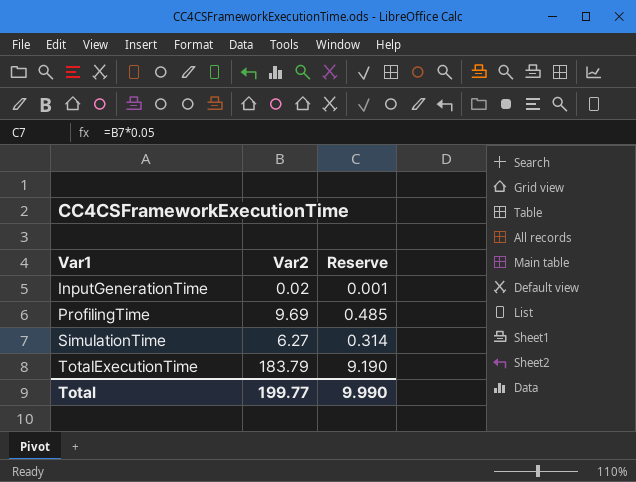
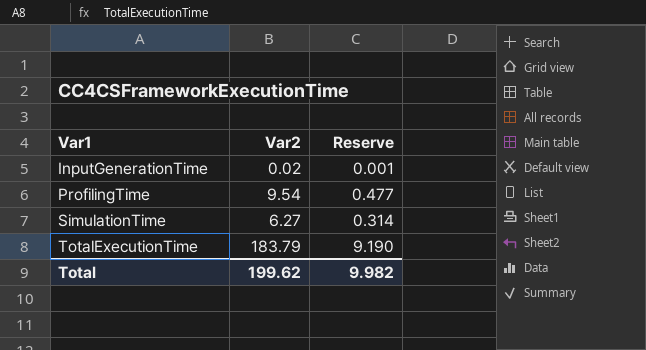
ProfilingTime | Var2: 9.69 -> 9.54
ProfilingTime | Reserve: 0.485 -> 0.477
Total | Var2: 199.77 -> 199.62
Total | Reserve: 9.990 -> 9.982

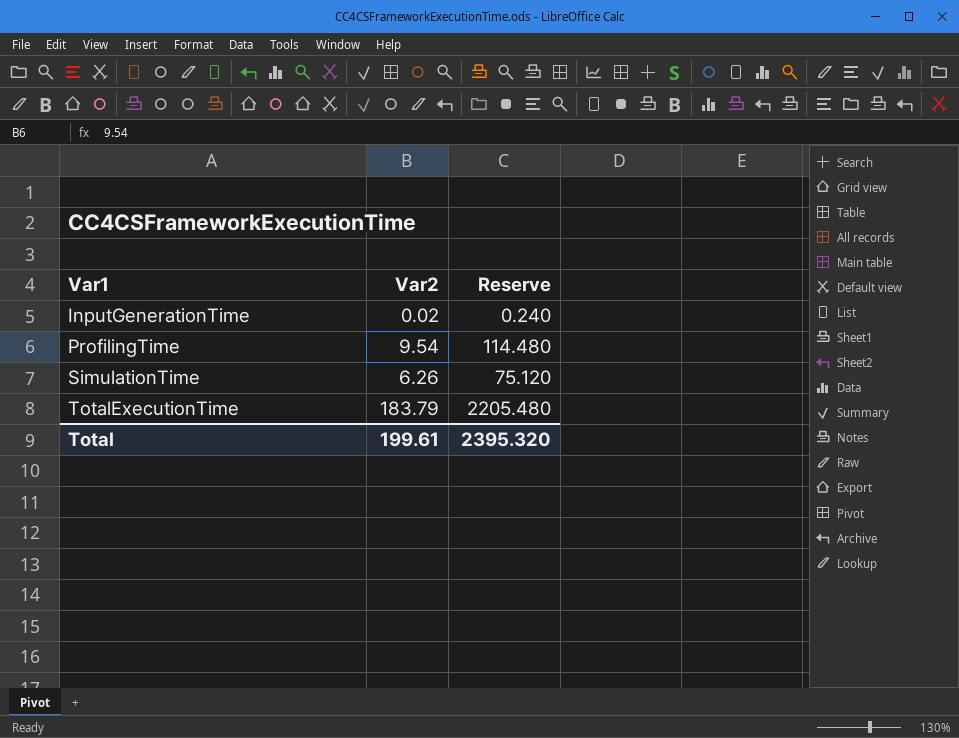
column Reserve | formula: [Var2] * 0.05 -> [Var2] * 12
SimulationTime | Var2: 6.27 -> 6.26
Total | Var2: 199.62 -> 199.61
Total | Reserve: 9.982 -> 2395.320

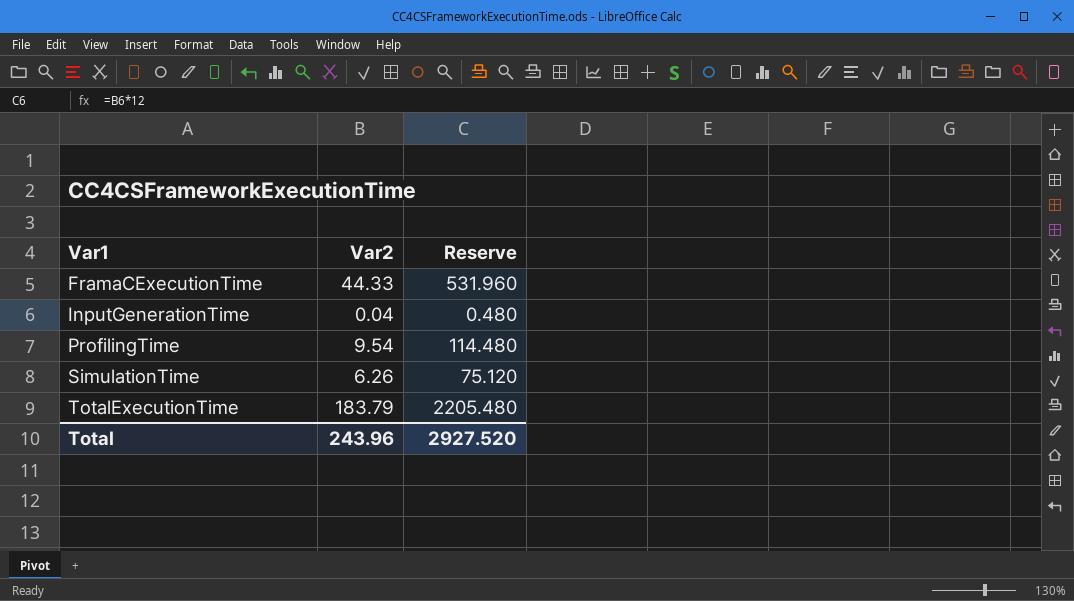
row FramaCExecutionTime: none -> 44.33 | 531.960
InputGenerationTime | Var2: 0.02 -> 0.04
InputGenerationTime | Reserve: 0.240 -> 0.480
Total | Var2: 199.61 -> 243.96
Total | Reserve: 2395.320 -> 2927.520

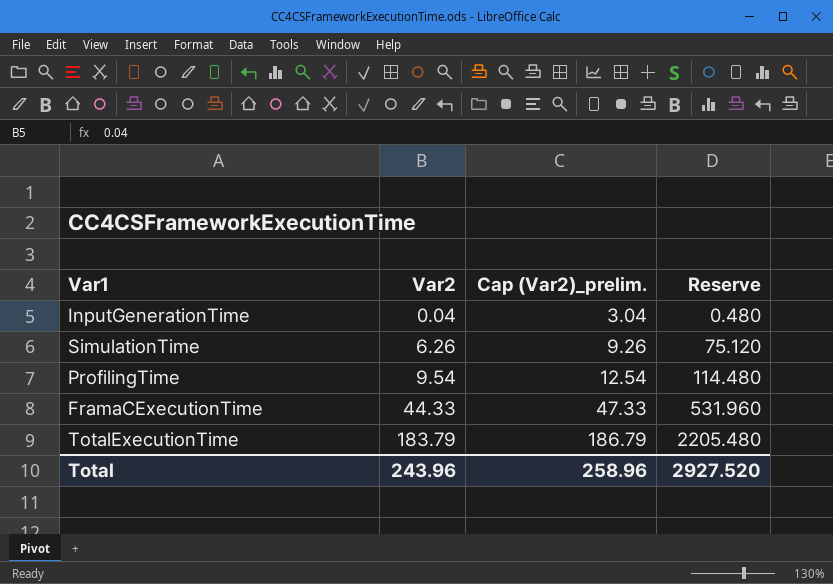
row order: Var1 ascending -> Var2 ascending
column Cap (Var2)_prelim. | formula: none -> [Var2] + 3

